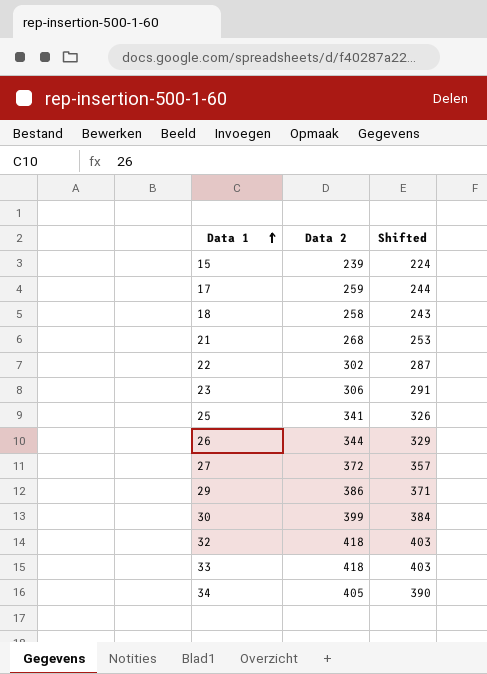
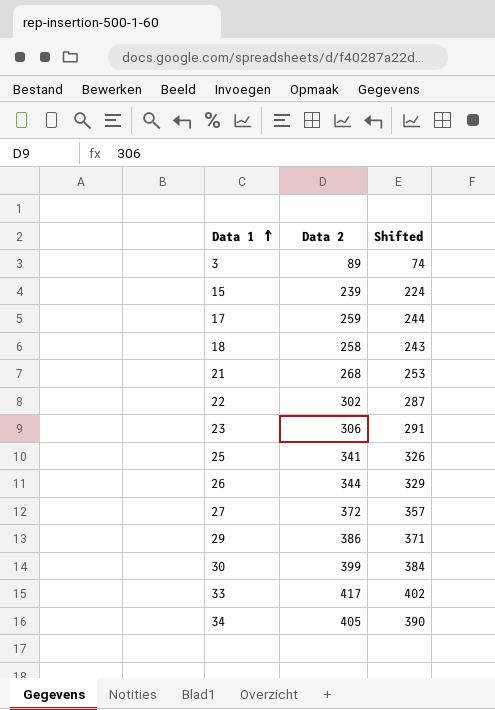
row 32: 418 | 403 -> none
row 3: none -> 89 | 74
33 | Data 2: 418 -> 417
33 | Shifted: 403 -> 402

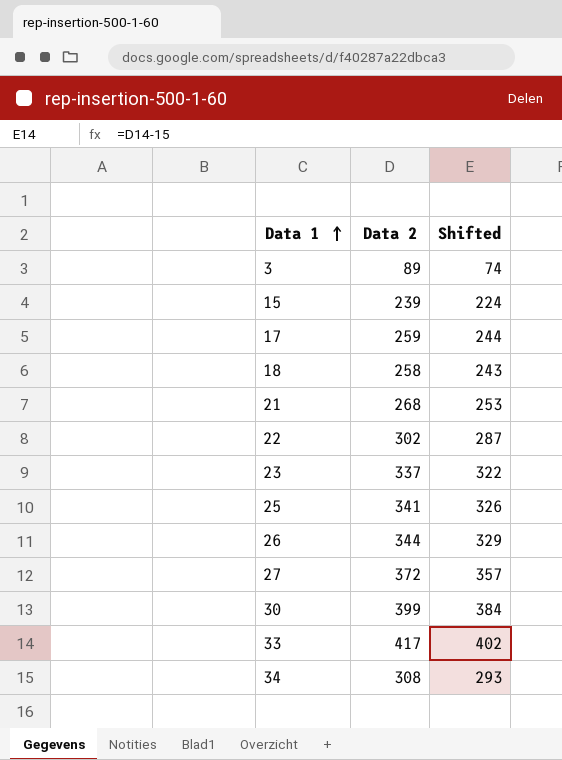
row 29: 386 | 371 -> none
23 | Data 2: 306 -> 337
23 | Shifted: 291 -> 322
34 | Data 2: 405 -> 308
34 | Shifted: 390 -> 293

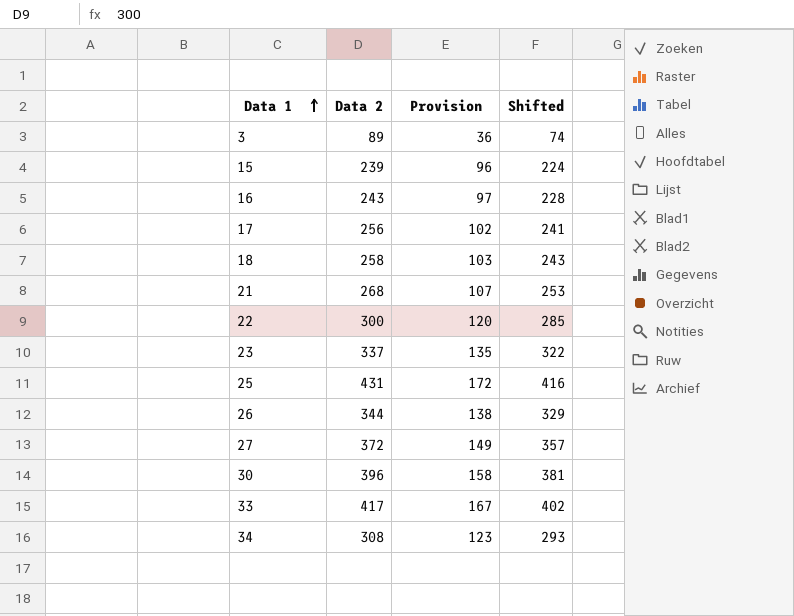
column Provision | formula: none -> [Data 2] * 0.4
row 16: none -> 243 | 97 | 228
17 | Data 2: 259 -> 256
17 | Shifted: 244 -> 241
22 | Data 2: 302 -> 300
22 | Shifted: 287 -> 285
25 | Data 2: 341 -> 431
25 | Shifted: 326 -> 416
30 | Data 2: 399 -> 396
30 | Shifted: 384 -> 381

